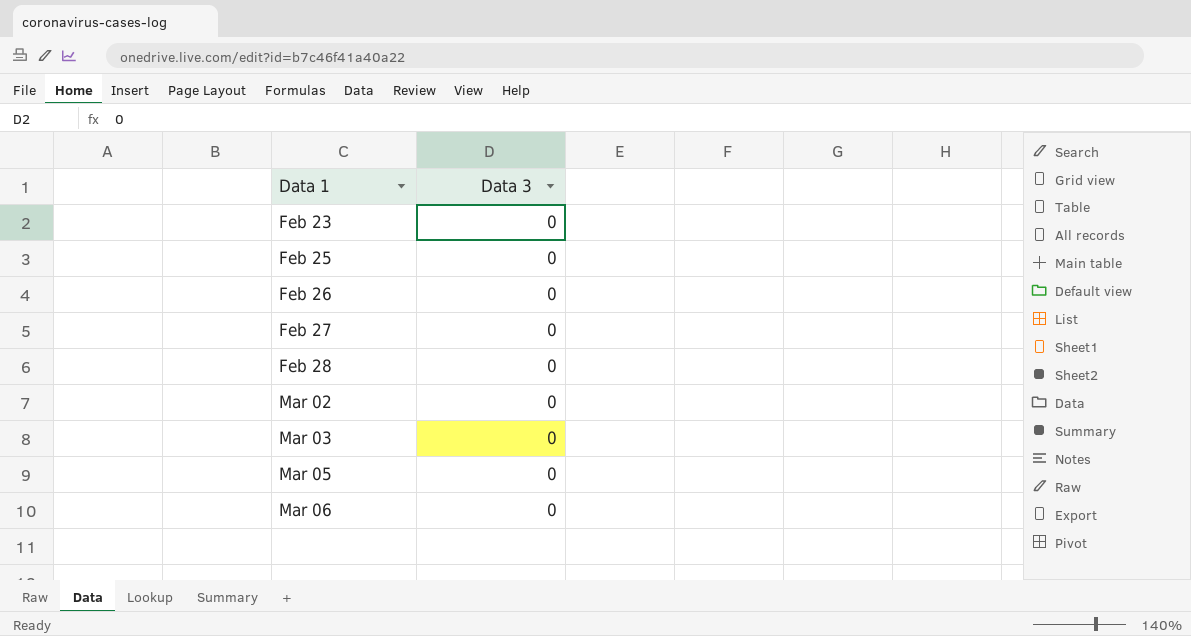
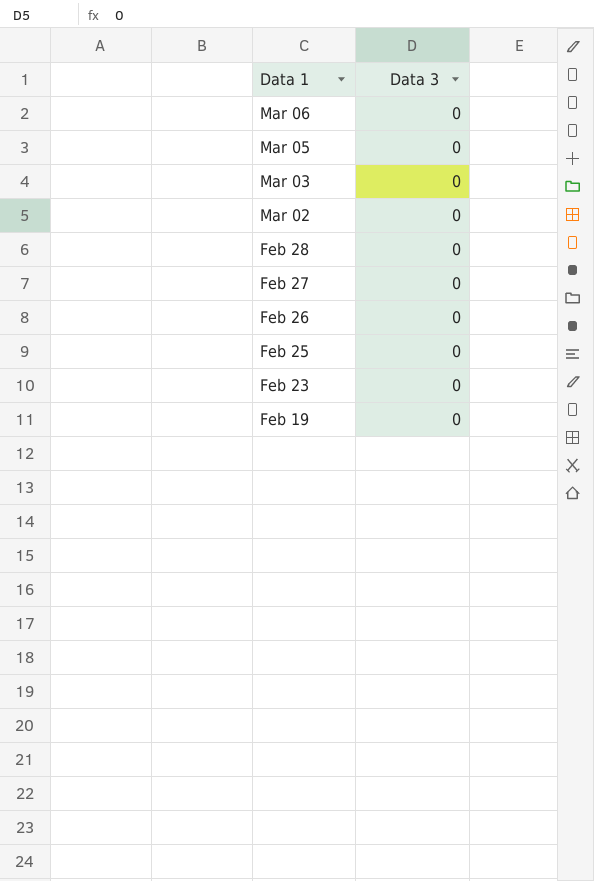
row order: Data 1 ascending -> Data 1 descending
row Feb 19: none -> 0

